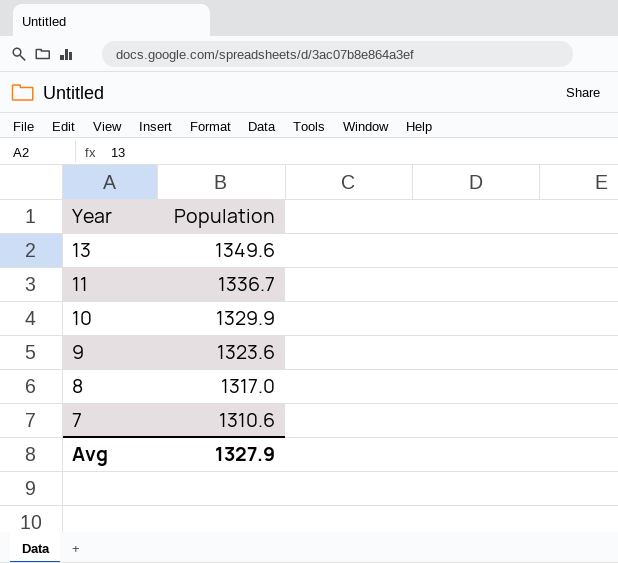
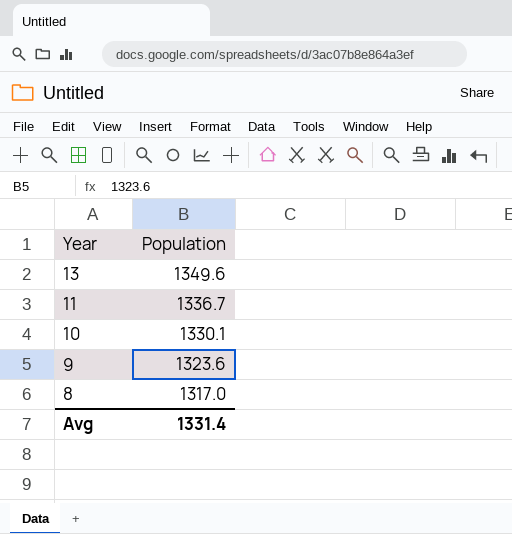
row 7: 1310.6 -> none
10 | Population: 1329.9 -> 1330.1
Avg | Population: 1327.9 -> 1331.4

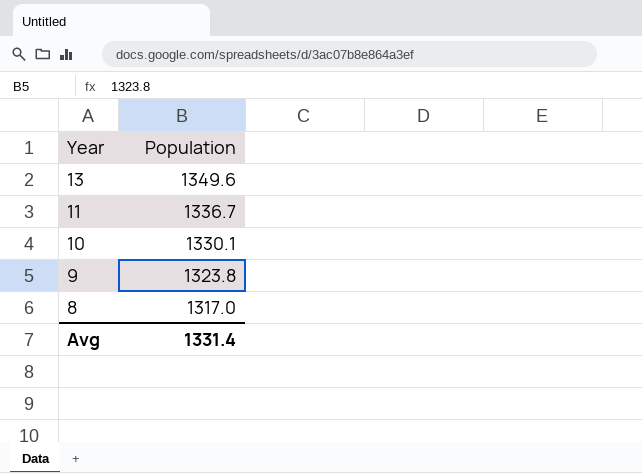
9 | Population: 1323.6 -> 1323.8

